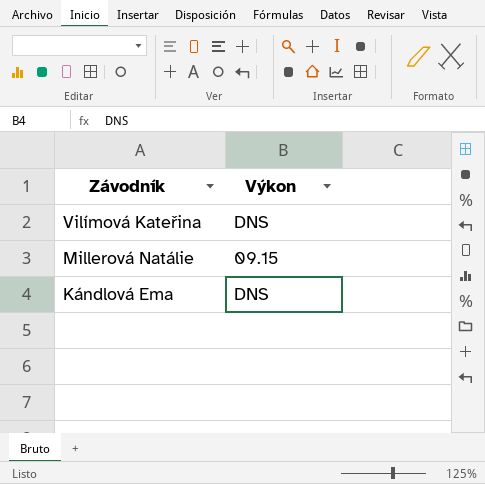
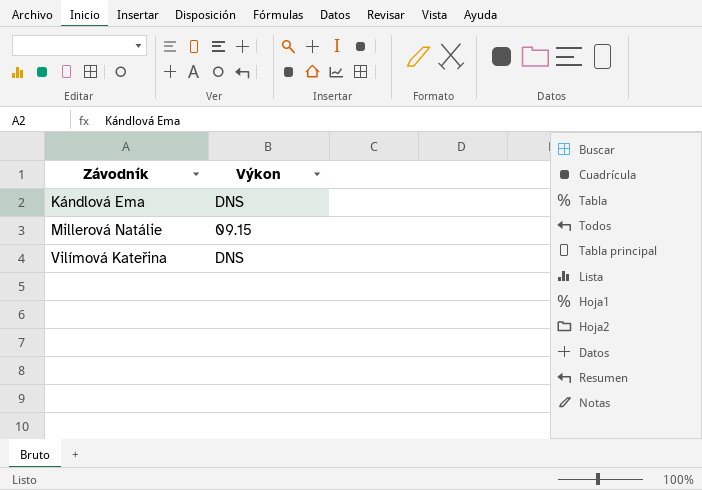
row order: Závodník descending -> Závodník ascending

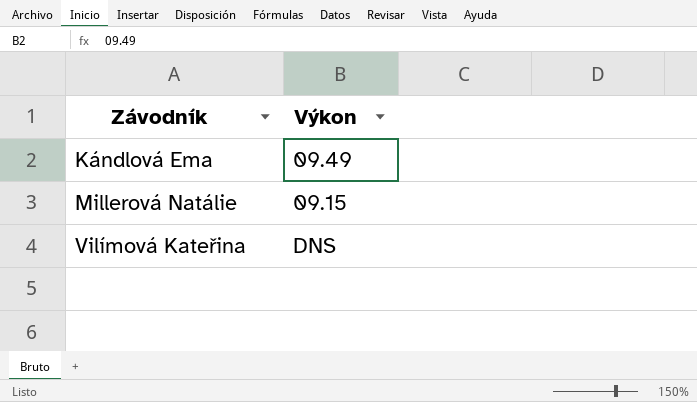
Kándlová Ema | Výkon: DNS -> 09.49

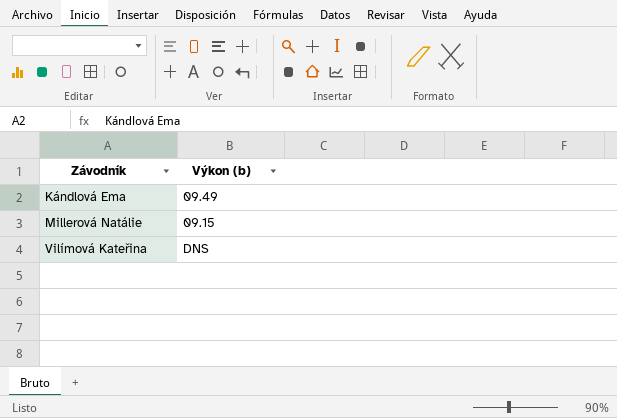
column name: Výkon -> Výkon (b)

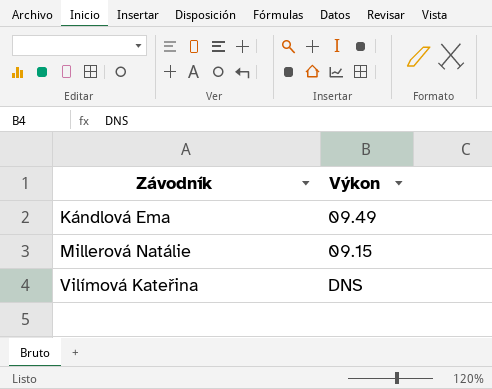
column name: Výkon (b) -> Výkon

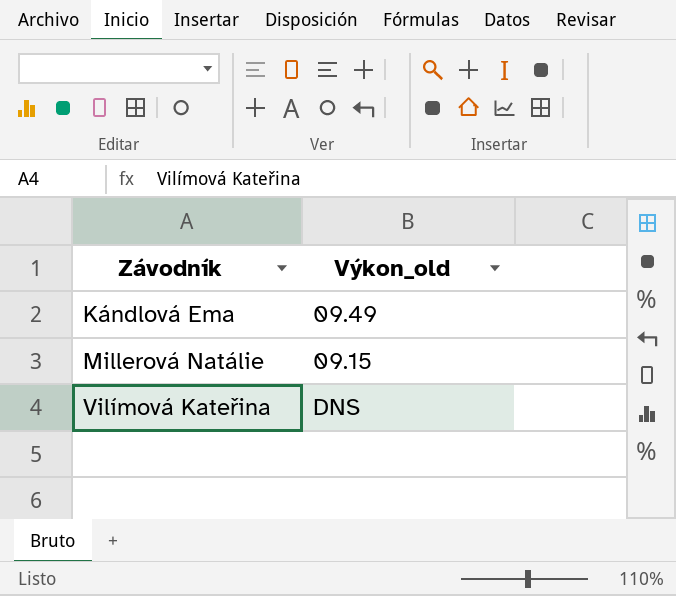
column name: Výkon -> Výkon_old

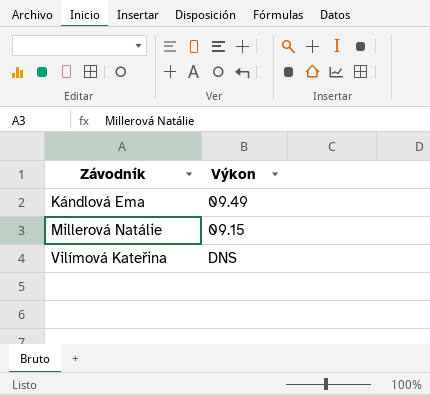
column name: Výkon_old -> Výkon

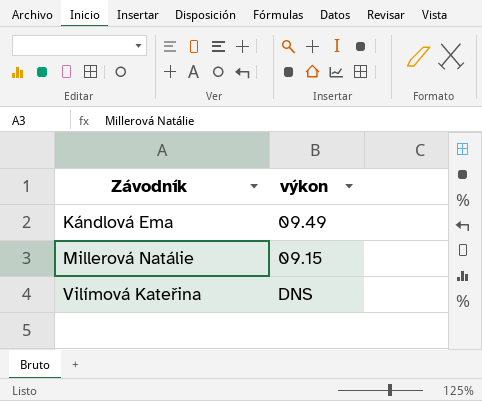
column name: Výkon -> výkon

